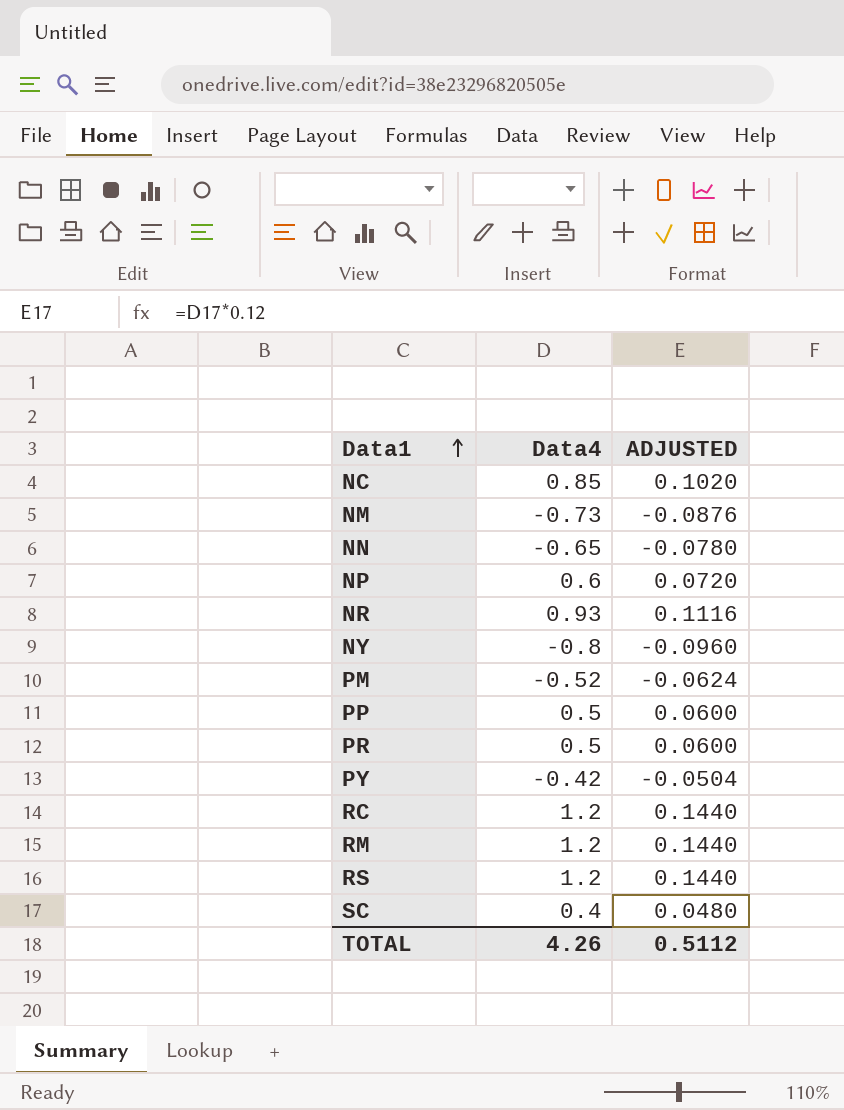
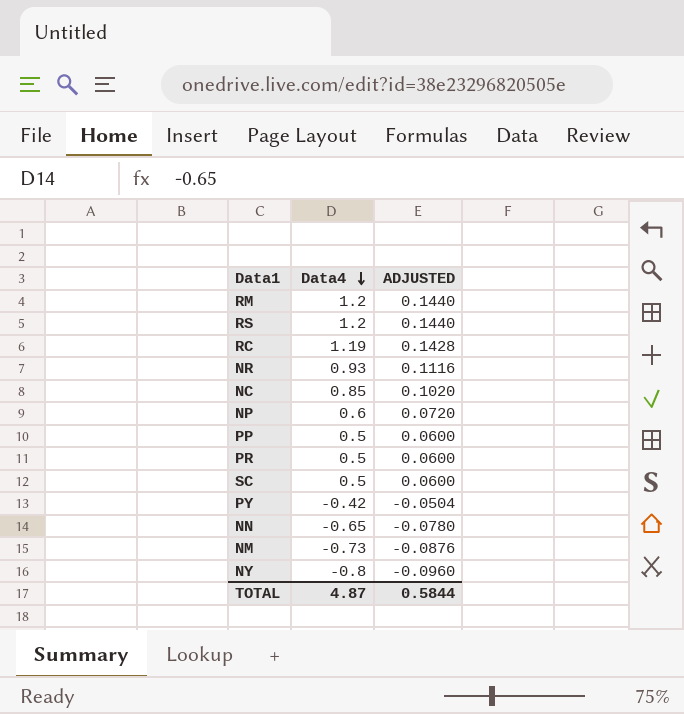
row order: Data1 ascending -> Data4 descending
row PM: -0.52 | -0.0624 -> none
RC | Data4: 1.2 -> 1.19
RC | ADJUSTED: 0.1440 -> 0.1428
SC | Data4: 0.4 -> 0.5
SC | ADJUSTED: 0.0480 -> 0.0600
TOTAL | Data4: 4.26 -> 4.87
TOTAL | ADJUSTED: 0.5112 -> 0.5844

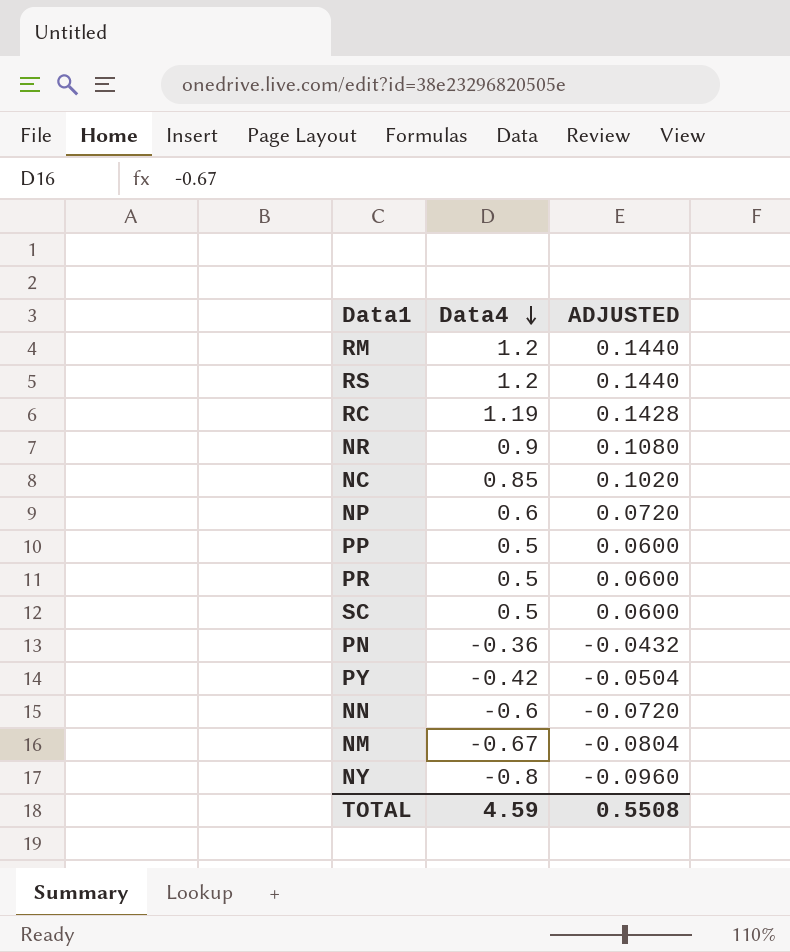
NR | Data4: 0.93 -> 0.9
NR | ADJUSTED: 0.1116 -> 0.1080
row PN: none -> -0.36 | -0.0432
NN | Data4: -0.65 -> -0.6
NN | ADJUSTED: -0.0780 -> -0.0720
NM | Data4: -0.73 -> -0.67
NM | ADJUSTED: -0.0876 -> -0.0804
TOTAL | Data4: 4.87 -> 4.59
TOTAL | ADJUSTED: 0.5844 -> 0.5508

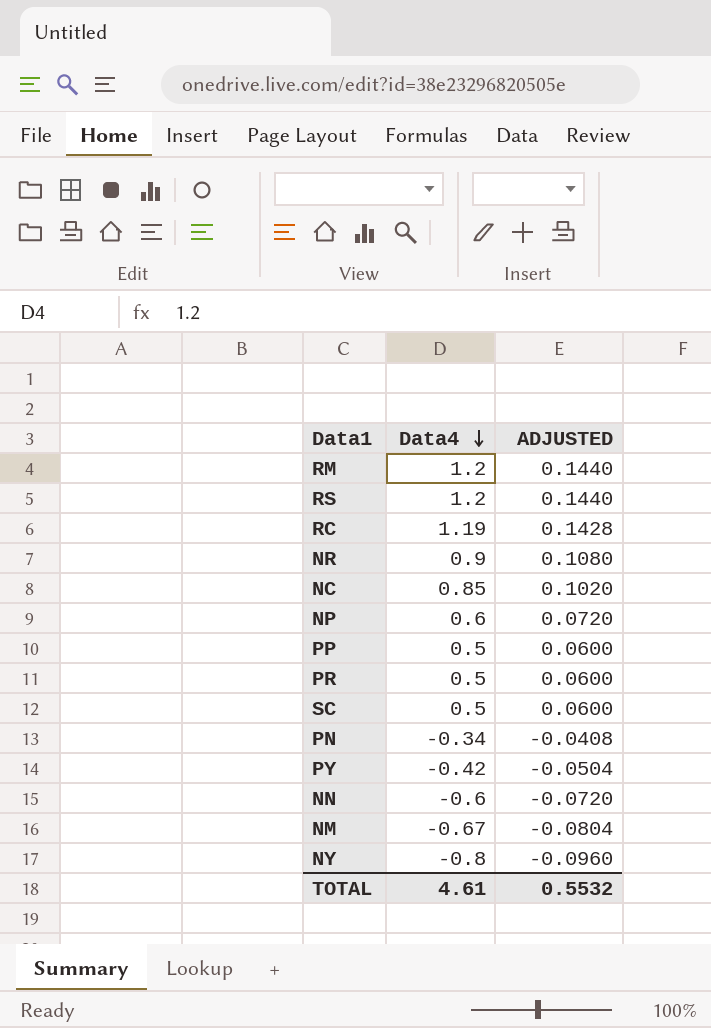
PN | Data4: -0.36 -> -0.34
PN | ADJUSTED: -0.0432 -> -0.0408
TOTAL | Data4: 4.59 -> 4.61
TOTAL | ADJUSTED: 0.5508 -> 0.5532

